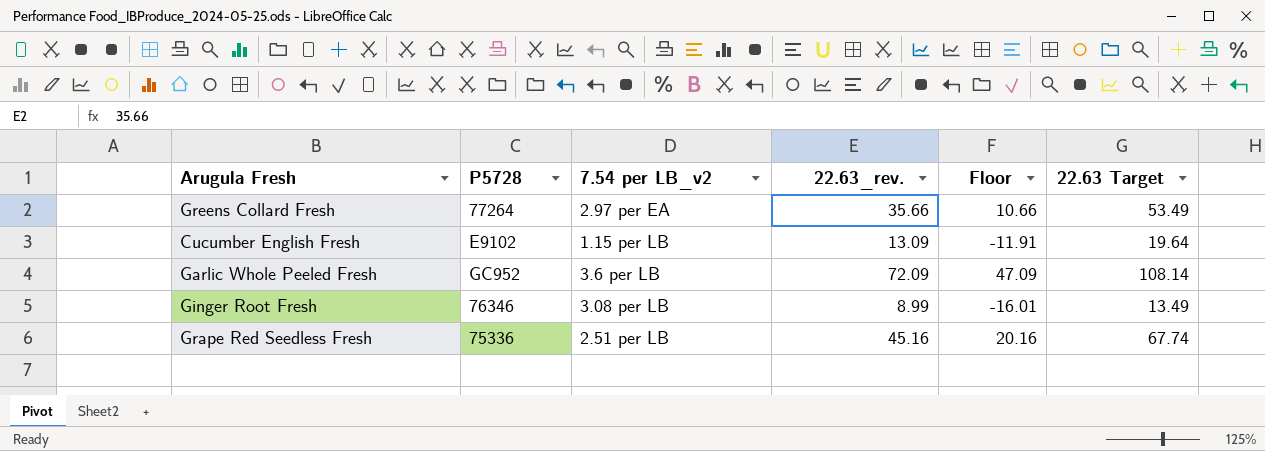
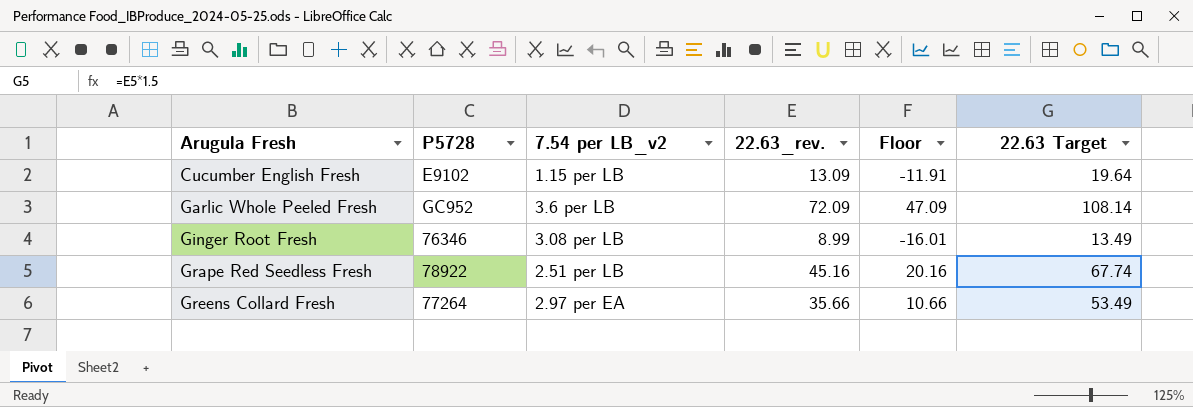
row order: none -> Arugula Fresh ascending
Grape Red Seedless Fresh | P5728: 75336 -> 78922

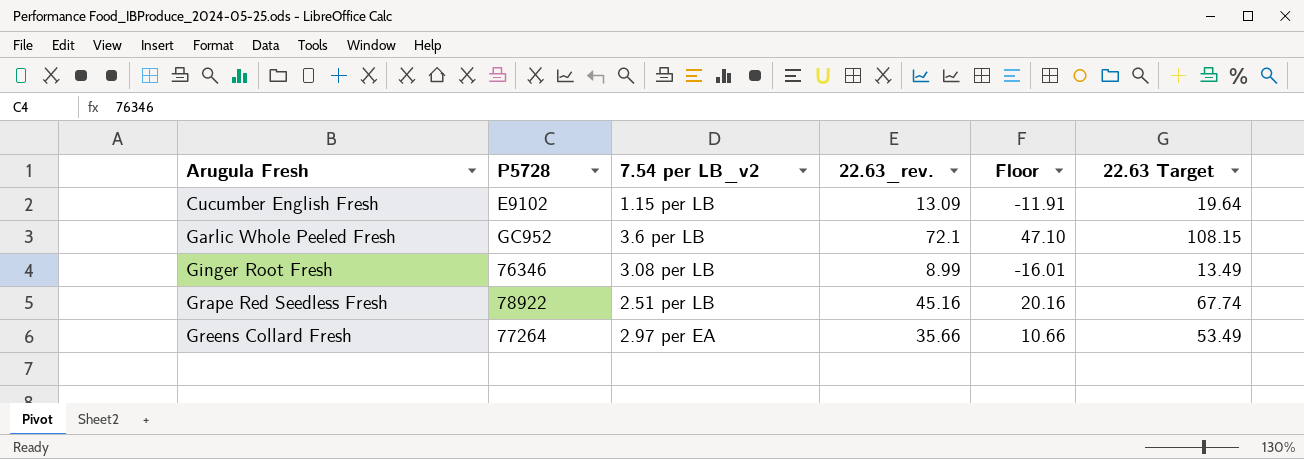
Garlic Whole Peeled Fresh | 22.63_rev.: 72.09 -> 72.1
Garlic Whole Peeled Fresh | Floor: 47.09 -> 47.10
Garlic Whole Peeled Fresh | 22.63 Target: 108.14 -> 108.15

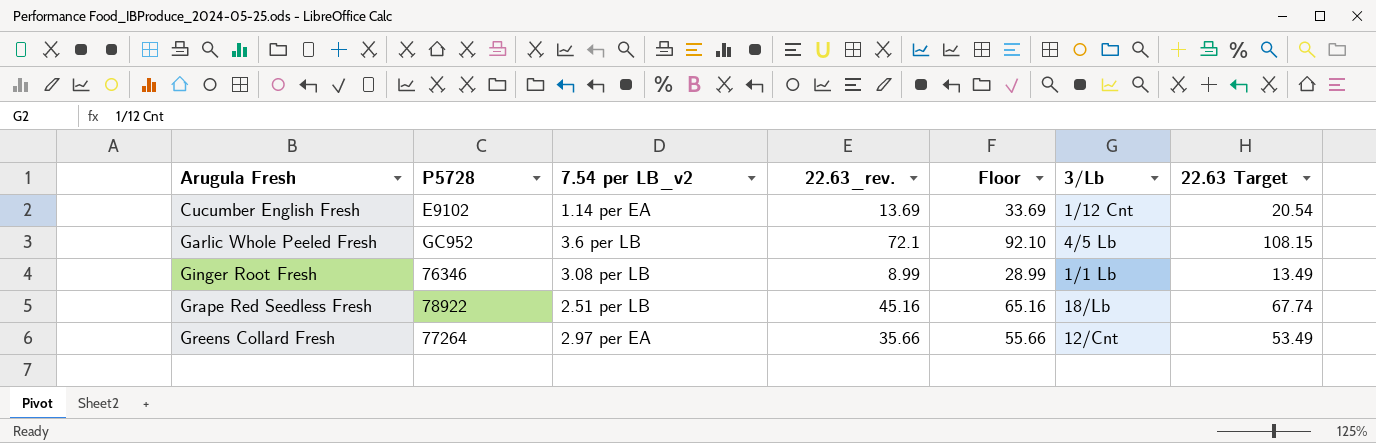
column Floor | formula: [22.63_rev.] - 25 -> [22.63_rev.] + 20
column 3/Lb | position: none -> 6
Cucumber English Fresh | 7.54 per LB_v2: 1.15 per LB -> 1.14 per EA
Cucumber English Fresh | 22.63_rev.: 13.09 -> 13.69
Cucumber English Fresh | 22.63 Target: 19.64 -> 20.54

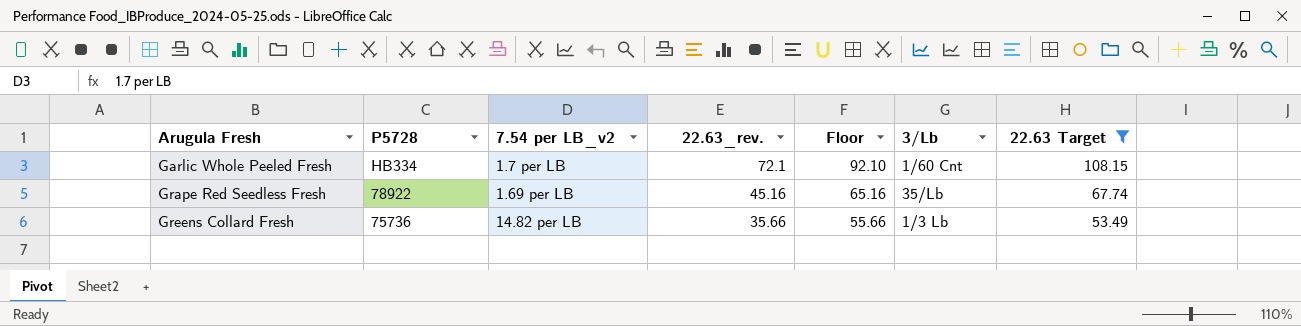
filter: none -> 22.63 Target >= 53.49
Garlic Whole Peeled Fresh | P5728: GC952 -> HB334
Garlic Whole Peeled Fresh | 7.54 per LB_v2: 3.6 per LB -> 1.7 per LB
Garlic Whole Peeled Fresh | 3/Lb: 4/5 Lb -> 1/60 Cnt
Grape Red Seedless Fresh | 7.54 per LB_v2: 2.51 per LB -> 1.69 per LB
Grape Red Seedless Fresh | 3/Lb: 18/Lb -> 35/Lb
Greens Collard Fresh | P5728: 77264 -> 75736
Greens Collard Fresh | 7.54 per LB_v2: 2.97 per EA -> 14.82 per LB
Greens Collard Fresh | 3/Lb: 12/Cnt -> 1/3 Lb

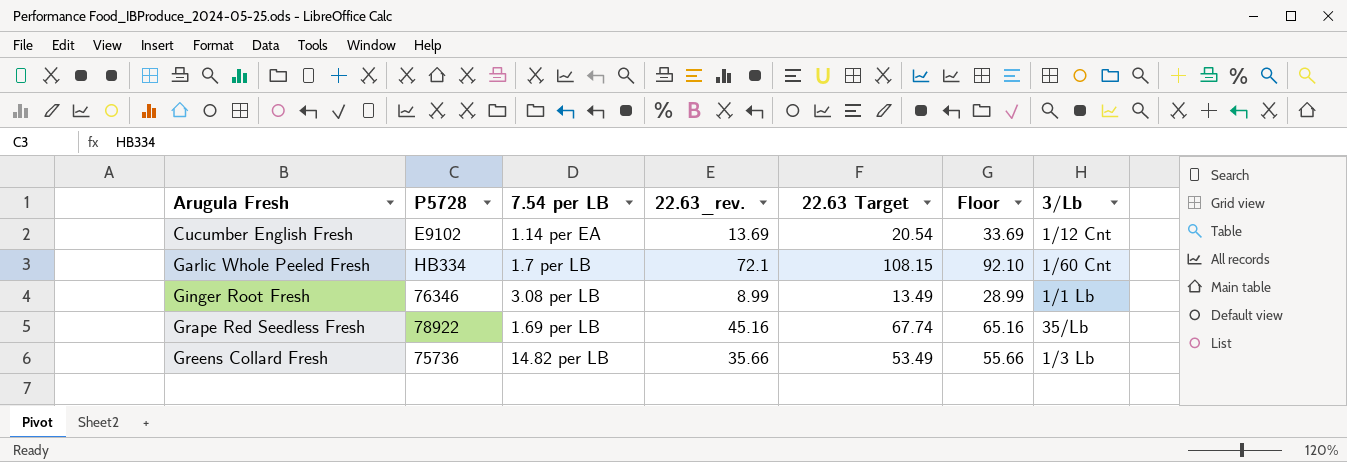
filter: 22.63 Target >= 53.49 -> none
column name: 7.54 per LB_v2 -> 7.54 per LB
column 22.63 Target | position: 7 -> 5

